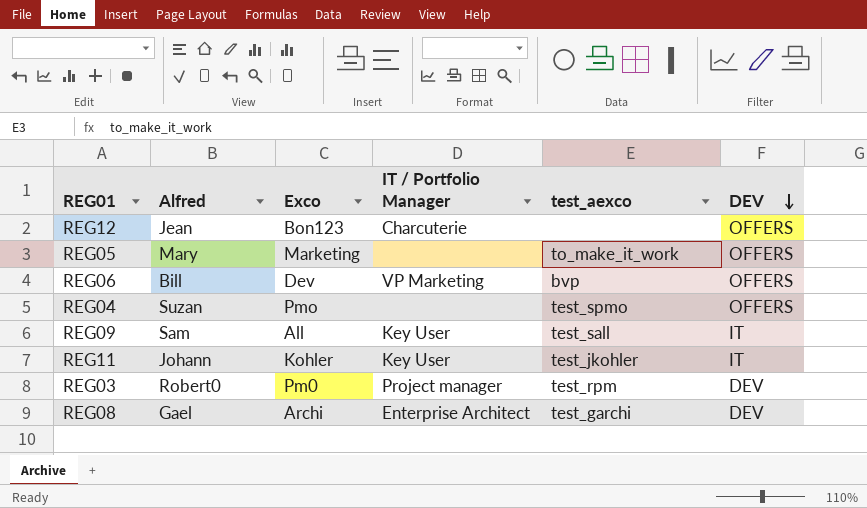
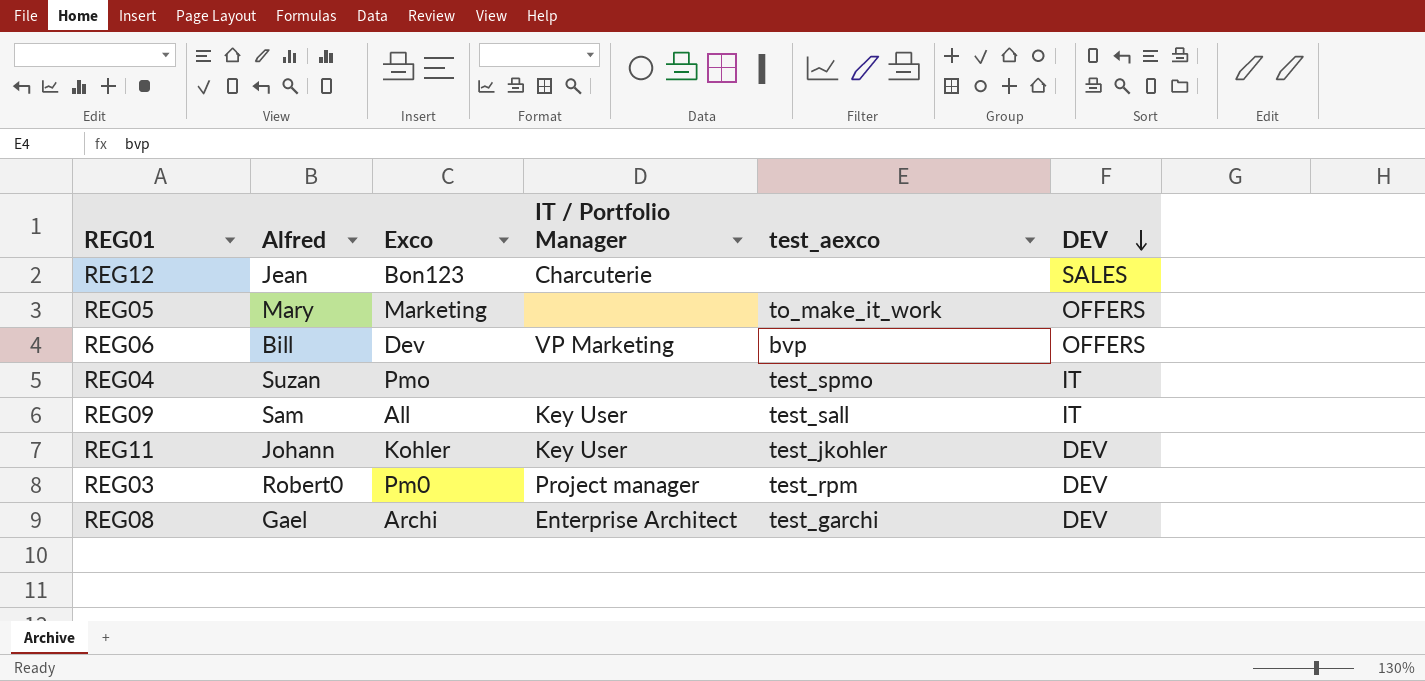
REG12 | DEV: OFFERS -> SALES
REG04 | DEV: OFFERS -> IT
REG11 | DEV: IT -> DEV

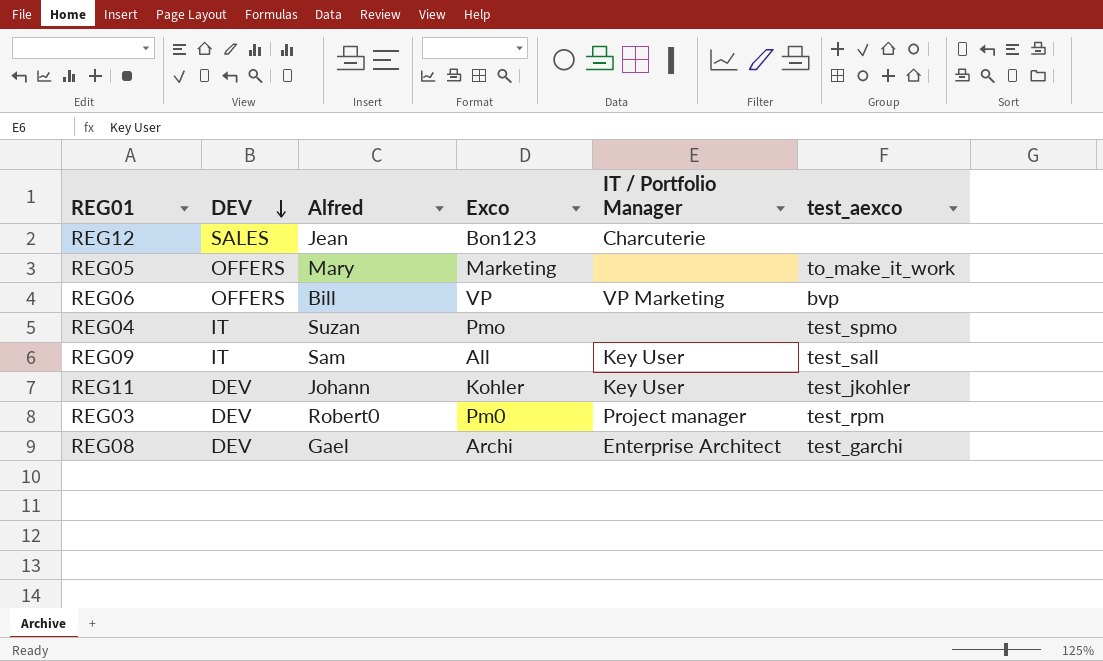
column DEV | position: 6 -> 2
REG06 | Exco: Dev -> VP

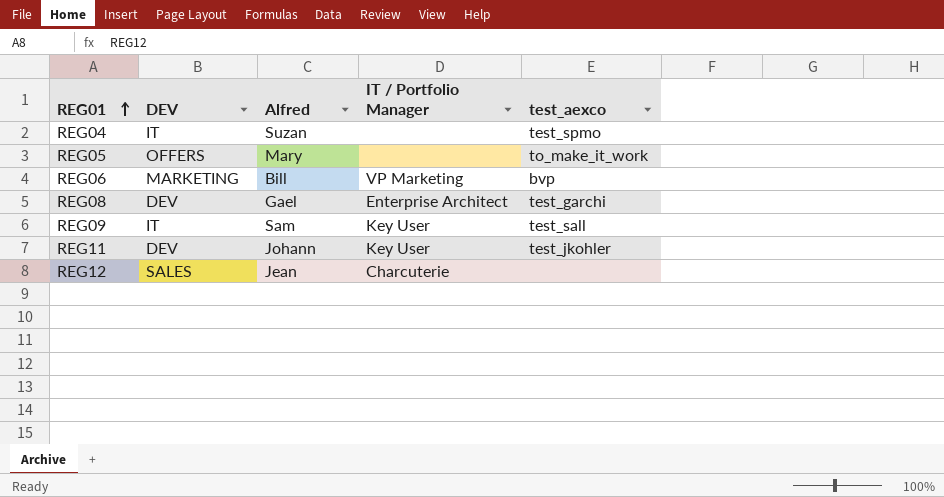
row order: DEV descending -> REG01 ascending
column Exco | position: 4 -> none
row REG03: DEV | Robert0 | Pm0 | Project manager | test_rpm -> none
REG06 | DEV: OFFERS -> MARKETING

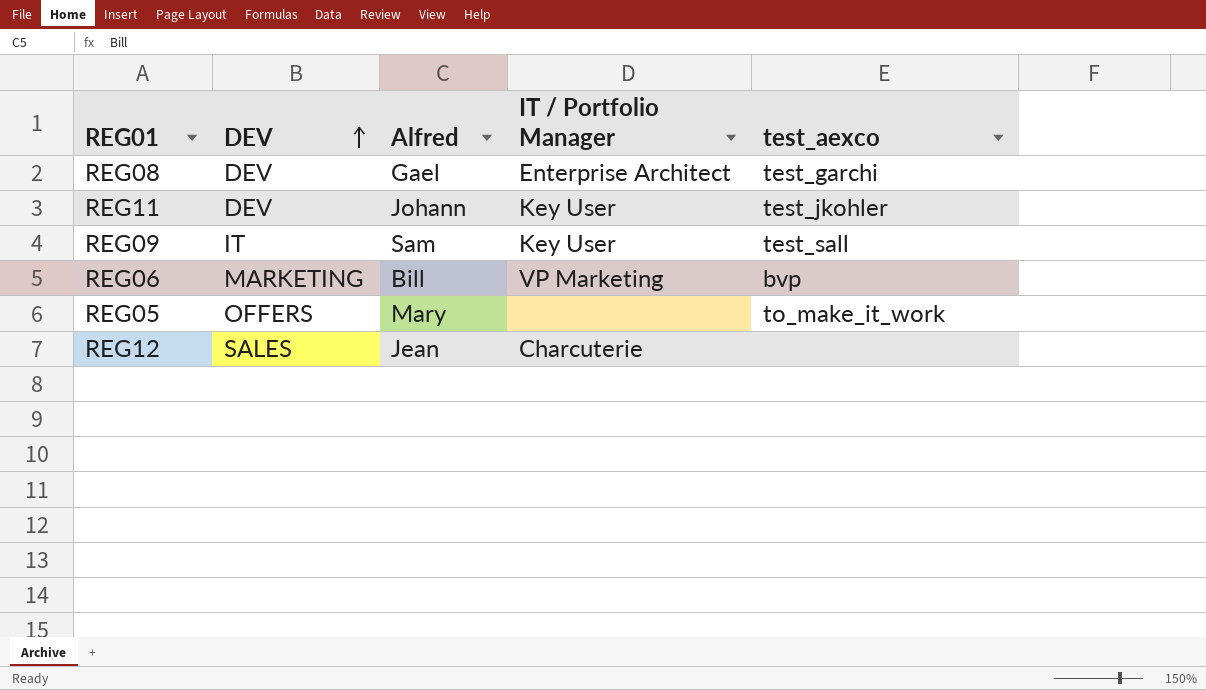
row order: REG01 ascending -> DEV ascending
row REG04: IT | Suzan | none | test_spmo -> none

